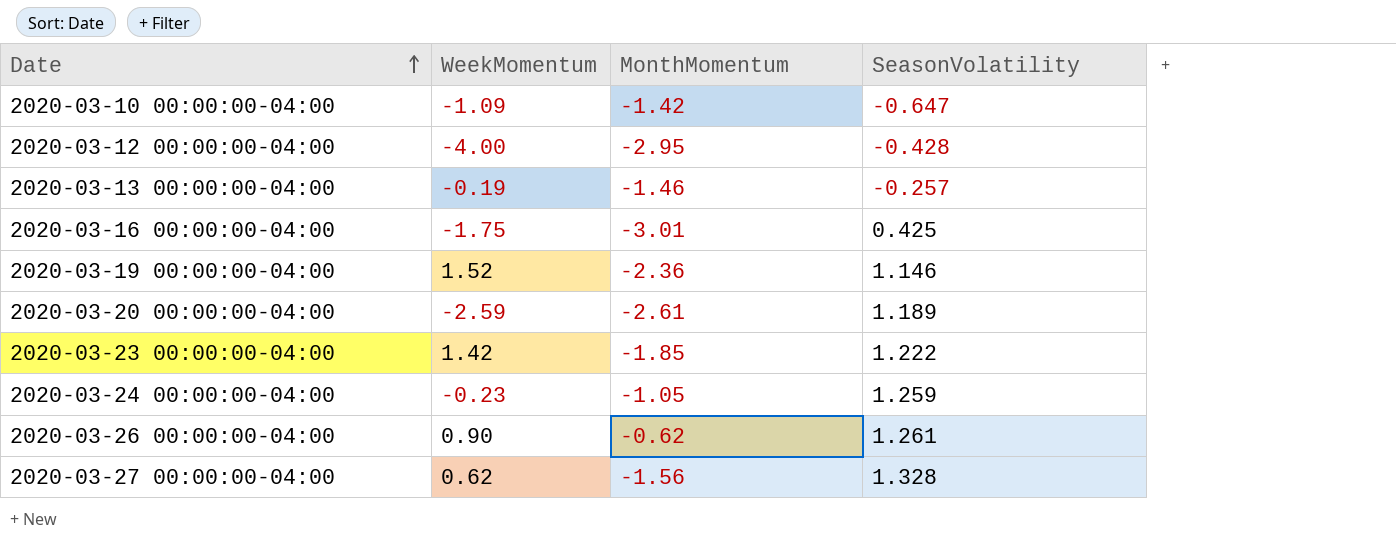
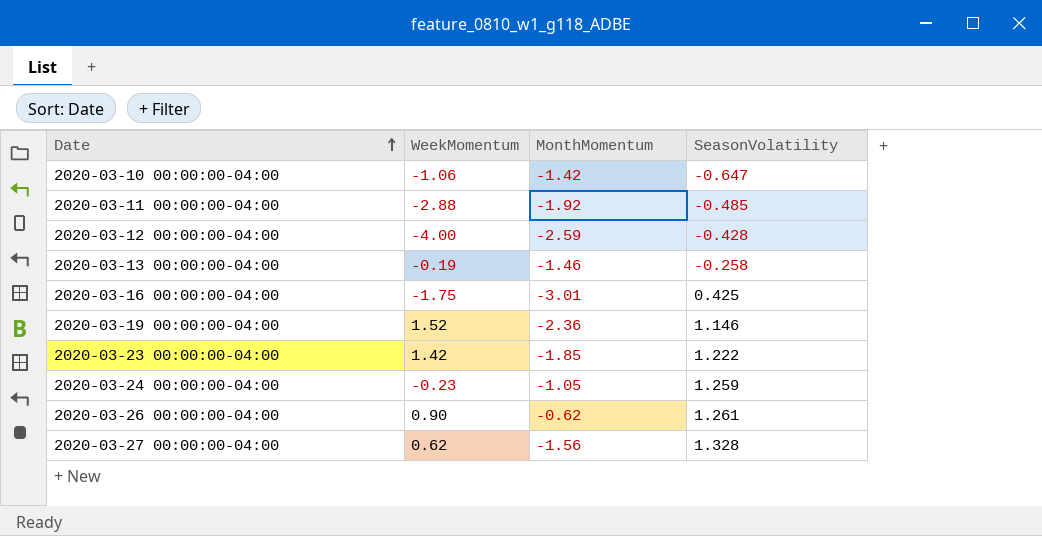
row 2020-03-20 00:00:00-04:00: -2.59 | -2.61 | 1.189 -> none
2020-03-10 00:00:00-04:00 | WeekMomentum: -1.09 -> -1.06
row 2020-03-11 00:00:00-04:00: none -> -2.88 | -1.92 | -0.485
2020-03-12 00:00:00-04:00 | MonthMomentum: -2.95 -> -2.59
2020-03-13 00:00:00-04:00 | SeasonVolatility: -0.257 -> -0.258

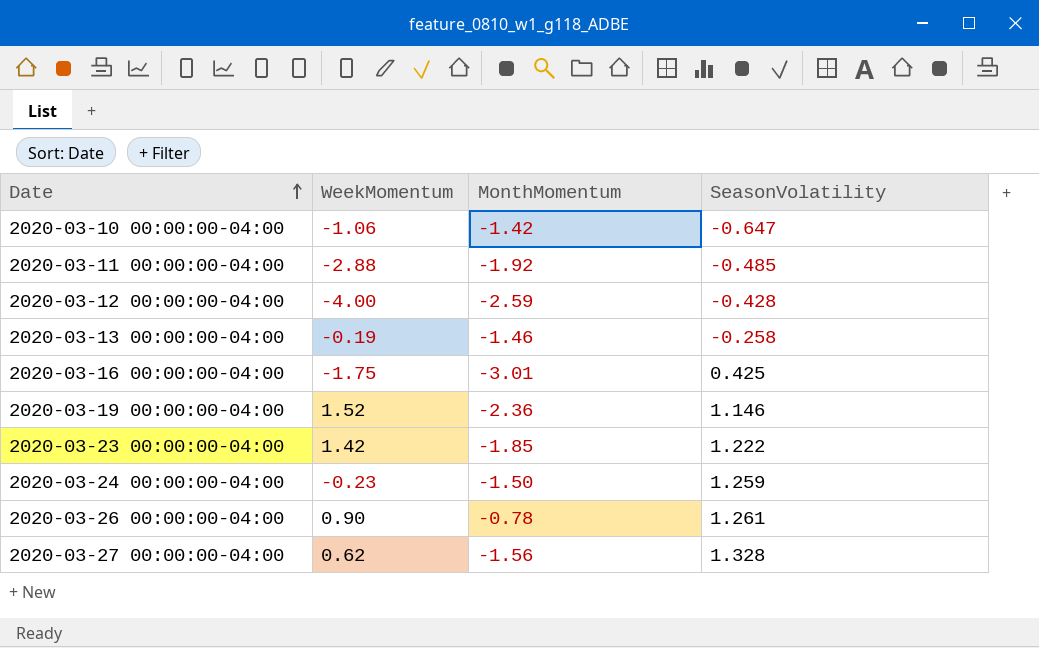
2020-03-24 00:00:00-04:00 | MonthMomentum: -1.05 -> -1.50
2020-03-26 00:00:00-04:00 | MonthMomentum: -0.62 -> -0.78

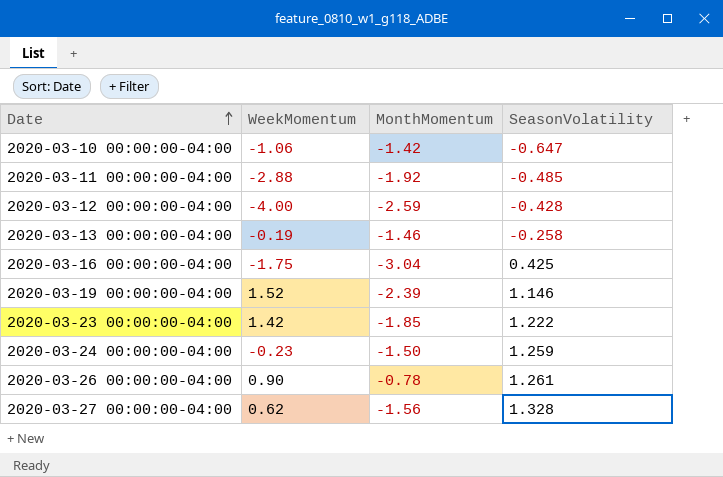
2020-03-16 00:00:00-04:00 | MonthMomentum: -3.01 -> -3.04
2020-03-19 00:00:00-04:00 | MonthMomentum: -2.36 -> -2.39

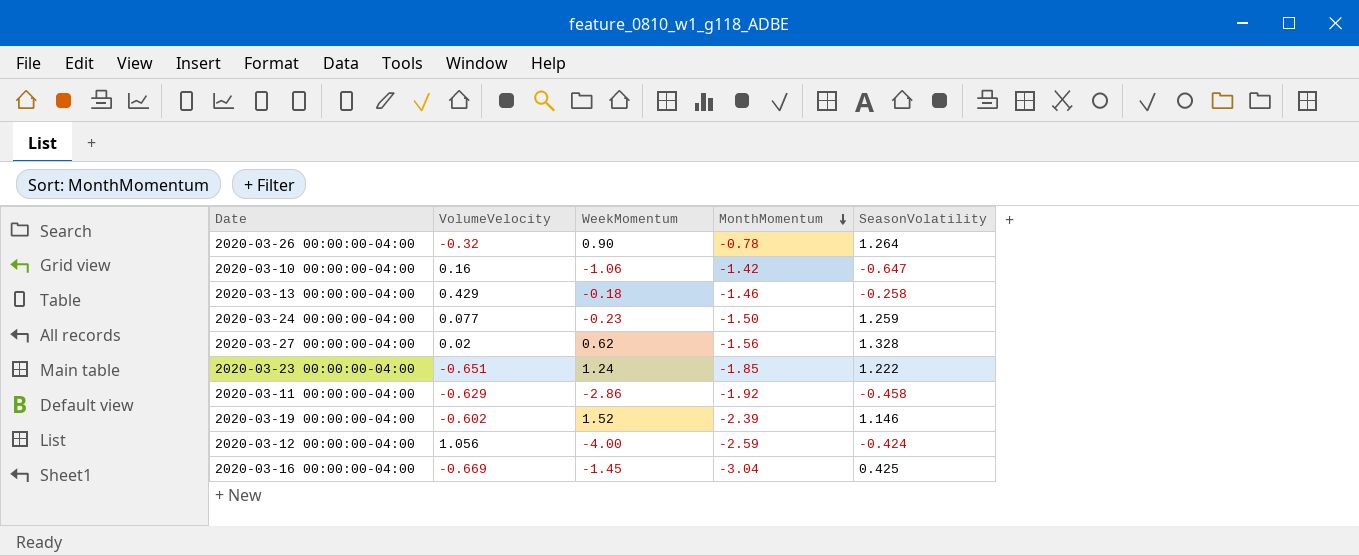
row order: Date ascending -> MonthMomentum descending
column VolumeVelocity | position: none -> 2
2020-03-26 00:00:00-04:00 | SeasonVolatility: 1.261 -> 1.264
2020-03-13 00:00:00-04:00 | WeekMomentum: -0.19 -> -0.18
2020-03-23 00:00:00-04:00 | WeekMomentum: 1.42 -> 1.24
2020-03-11 00:00:00-04:00 | WeekMomentum: -2.88 -> -2.86
2020-03-11 00:00:00-04:00 | SeasonVolatility: -0.485 -> -0.458
2020-03-12 00:00:00-04:00 | SeasonVolatility: -0.428 -> -0.424
2020-03-16 00:00:00-04:00 | WeekMomentum: -1.75 -> -1.45

